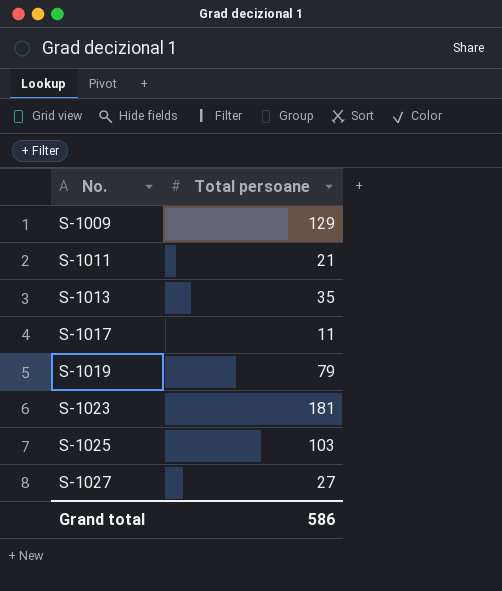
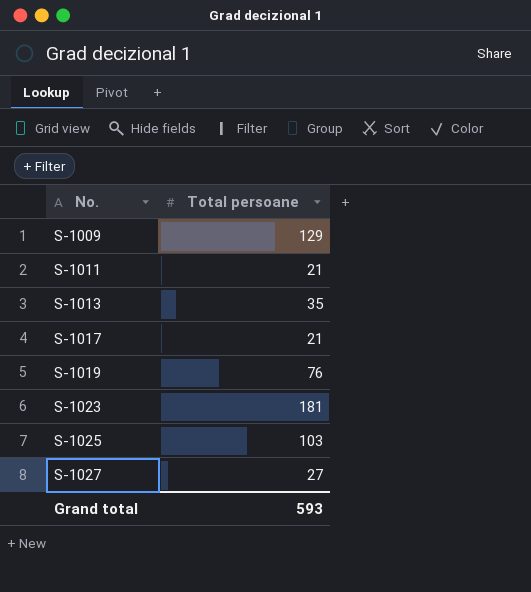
S-1017 | Total persoane: 11 -> 21
S-1019 | Total persoane: 79 -> 76
Grand total | Total persoane: 586 -> 593

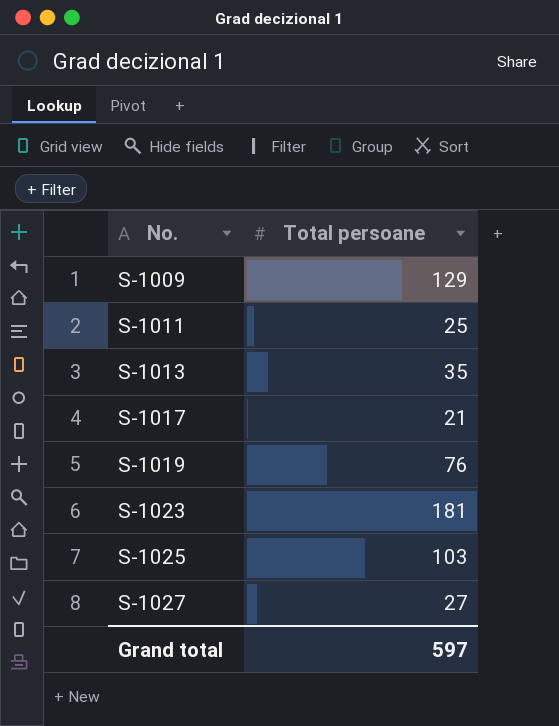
S-1011 | Total persoane: 21 -> 25
Grand total | Total persoane: 593 -> 597

